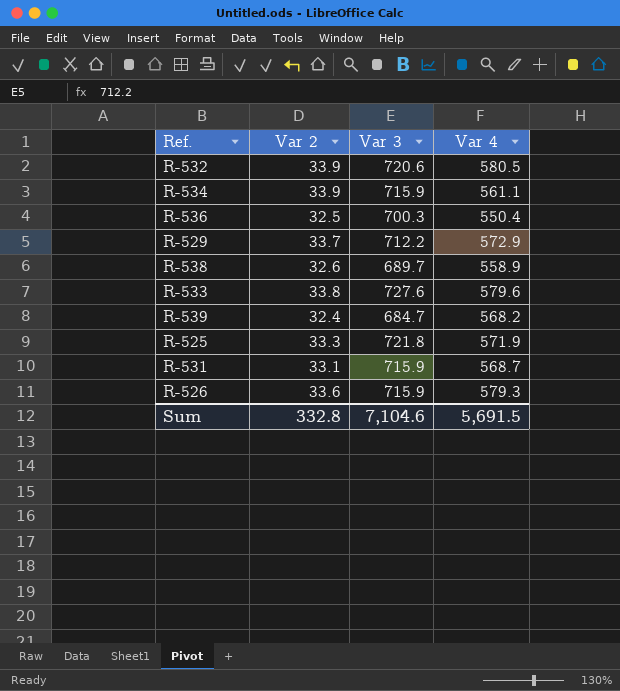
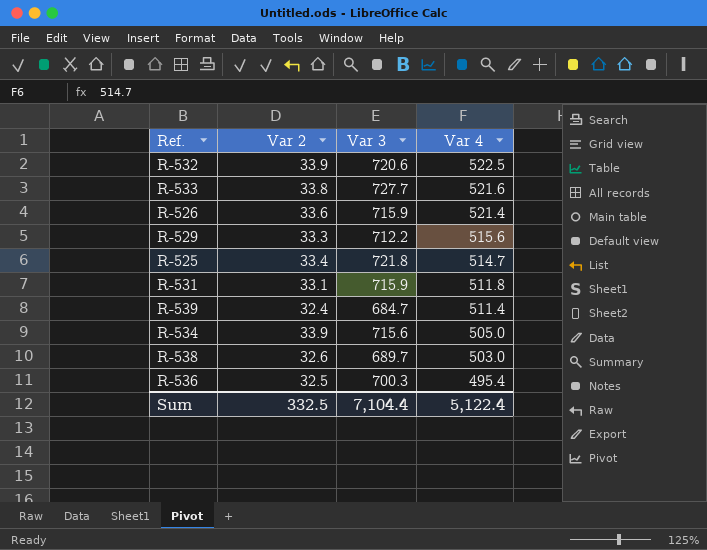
row order: none -> Var 4 descending
R-532 | Var 4: 580.5 -> 522.5
R-533 | Var 3: 727.6 -> 727.7
R-533 | Var 4: 579.6 -> 521.6
R-526 | Var 4: 579.3 -> 521.4
R-529 | Var 2: 33.7 -> 33.3
R-529 | Var 4: 572.9 -> 515.6
R-525 | Var 2: 33.3 -> 33.4
R-525 | Var 4: 571.9 -> 514.7
R-531 | Var 4: 568.7 -> 511.8
R-539 | Var 4: 568.2 -> 511.4
R-534 | Var 3: 715.9 -> 715.6
R-534 | Var 4: 561.1 -> 505.0
R-538 | Var 4: 558.9 -> 503.0
R-536 | Var 4: 550.4 -> 495.4
Sum | Var 2: 332.8 -> 332.5
Sum | Var 3: 7,104.6 -> 7,104.4
Sum | Var 4: 5,691.5 -> 5,122.4

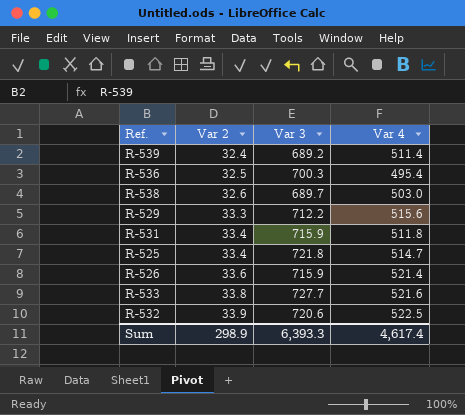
row order: Var 4 descending -> Var 2 ascending
row R-534: 33.9 | 715.6 | 505.0 -> none
R-539 | Var 3: 684.7 -> 689.2
R-531 | Var 2: 33.1 -> 33.4
Sum | Var 2: 332.5 -> 298.9
Sum | Var 3: 7,104.4 -> 6,393.3
Sum | Var 4: 5,122.4 -> 4,617.4

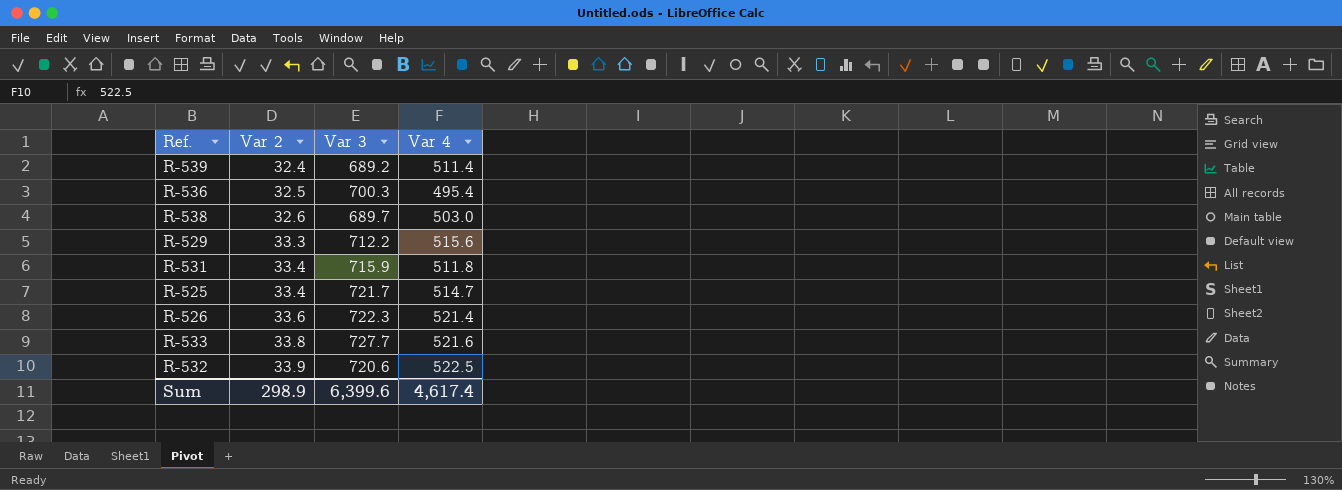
R-525 | Var 3: 721.8 -> 721.7
R-526 | Var 3: 715.9 -> 722.3
Sum | Var 3: 6,393.3 -> 6,399.6

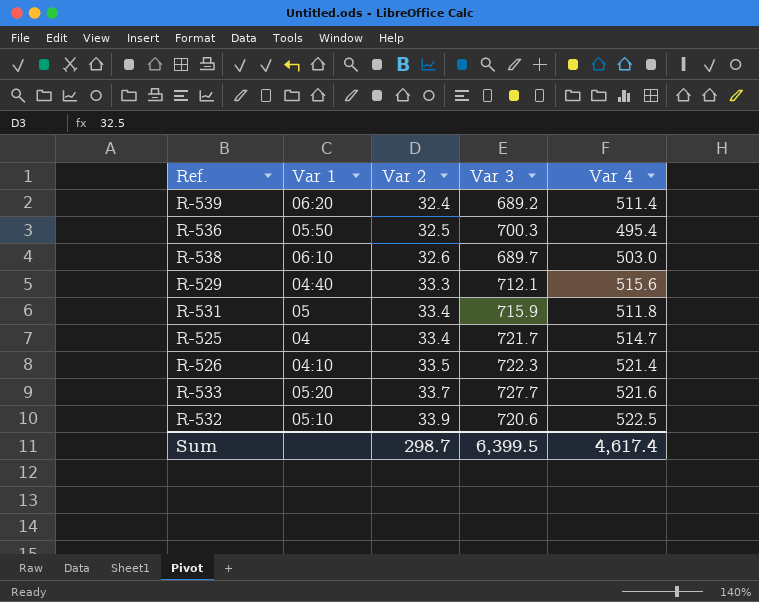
column Var 1 | position: none -> 2
R-529 | Var 3: 712.2 -> 712.1
R-526 | Var 2: 33.6 -> 33.5
R-533 | Var 2: 33.8 -> 33.7
Sum | Var 2: 298.9 -> 298.7
Sum | Var 3: 6,399.6 -> 6,399.5

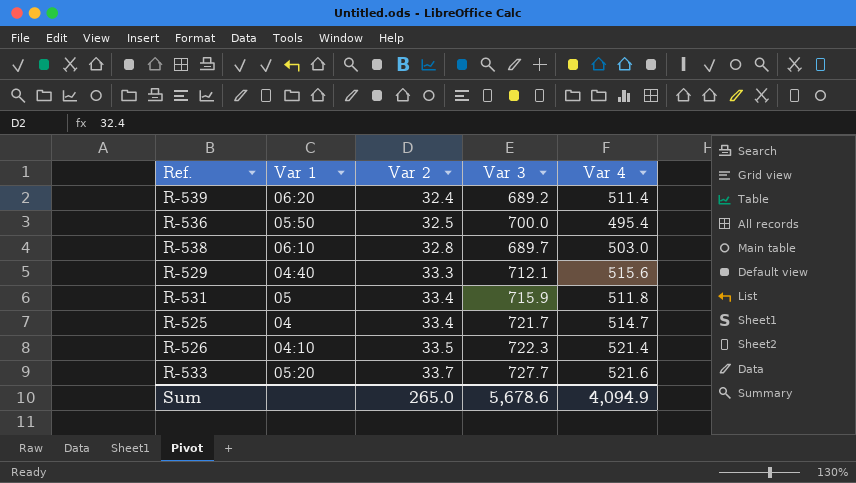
row R-532: 05:10 | 33.9 | 720.6 | 522.5 -> none
R-536 | Var 3: 700.3 -> 700.0
R-538 | Var 2: 32.6 -> 32.8
Sum | Var 2: 298.7 -> 265.0
Sum | Var 3: 6,399.5 -> 5,678.6
Sum | Var 4: 4,617.4 -> 4,094.9

